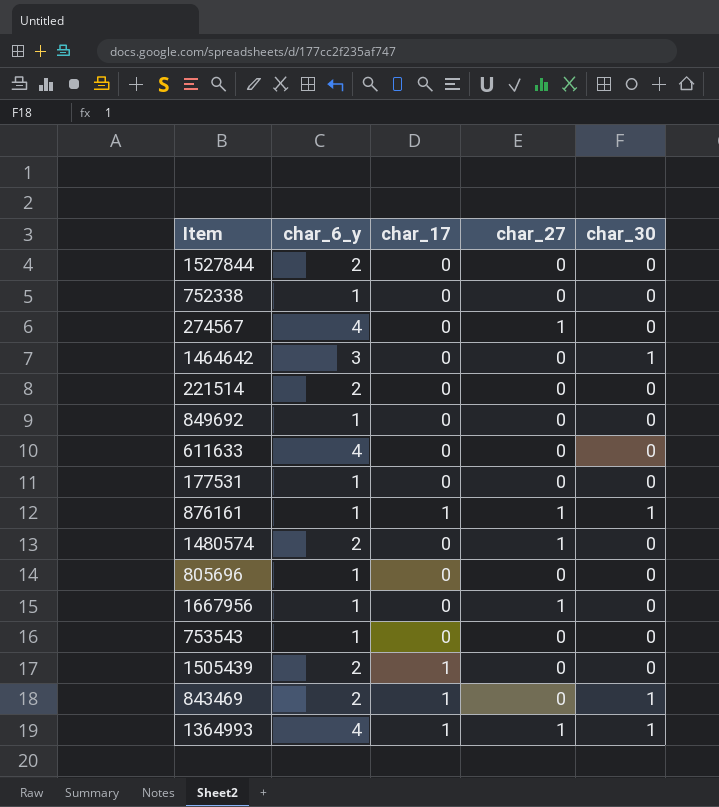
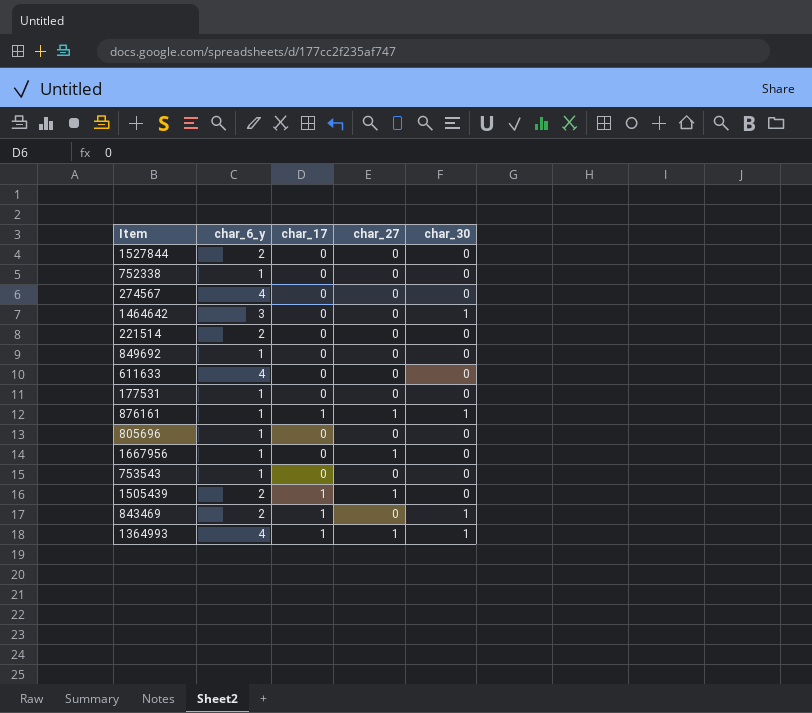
row 1480574: 2 | 0 | 1 | 0 -> none
274567 | char_27: 1 -> 0
1505439 | char_27: 0 -> 1

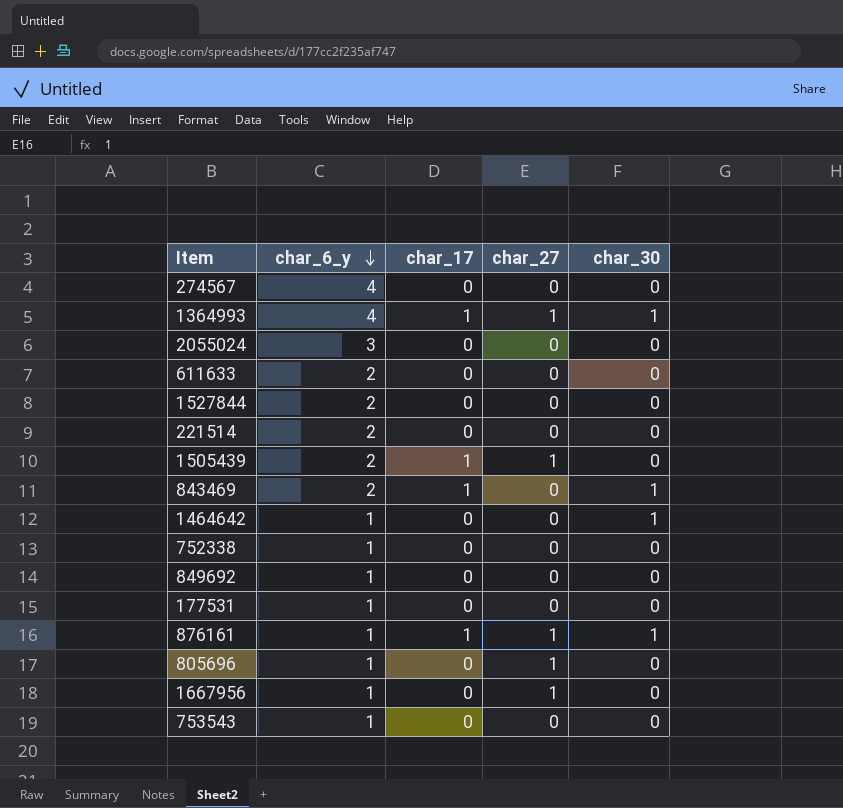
row order: none -> char_6_y descending
row 2055024: none -> 3 | 0 | 0 | 0
611633 | char_6_y: 4 -> 2
1464642 | char_6_y: 3 -> 1
805696 | char_27: 0 -> 1

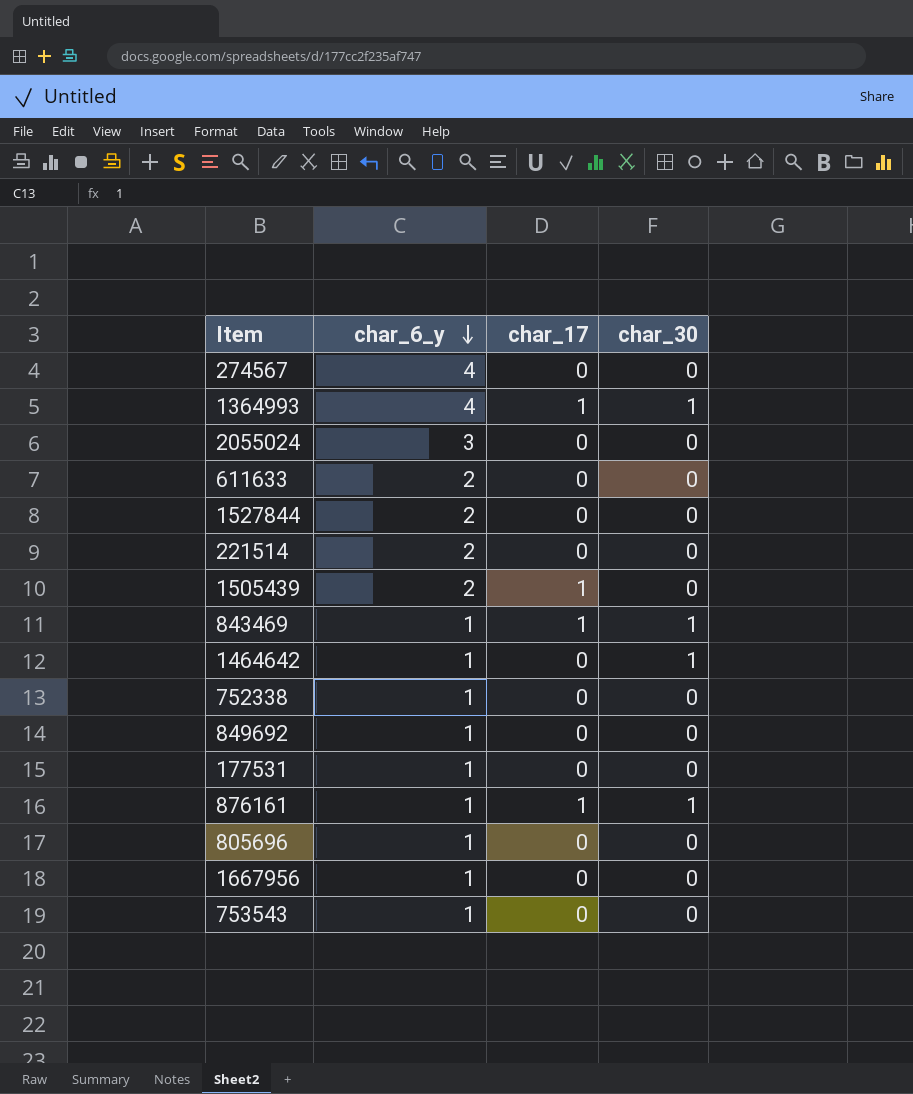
column char_27 | position: 4 -> none
843469 | char_6_y: 2 -> 1

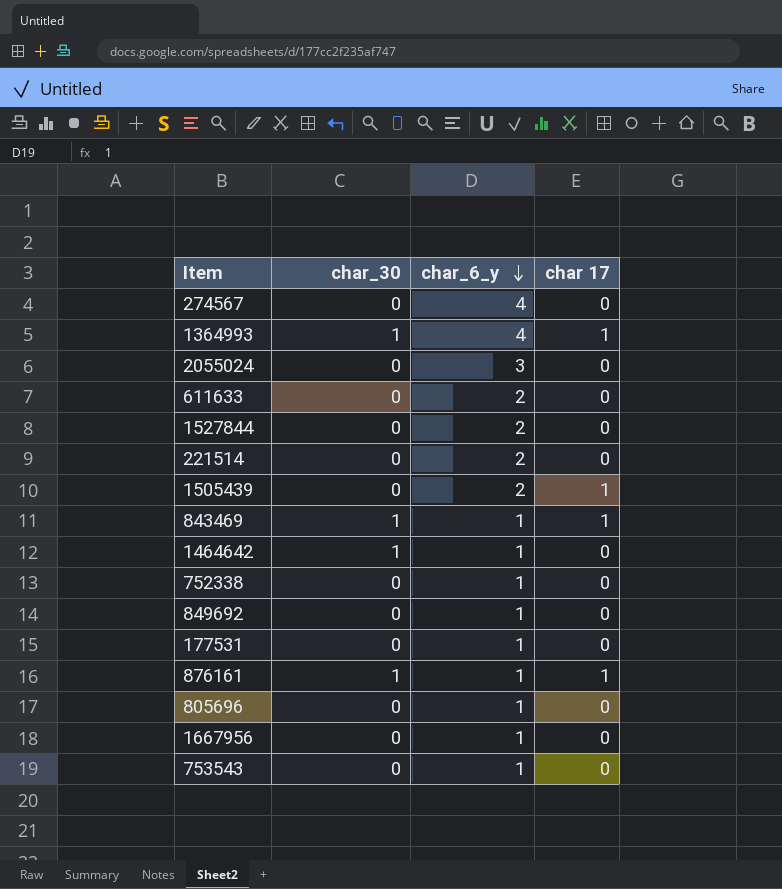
column char_30 | position: 4 -> 2
column name: char_17 -> char 17

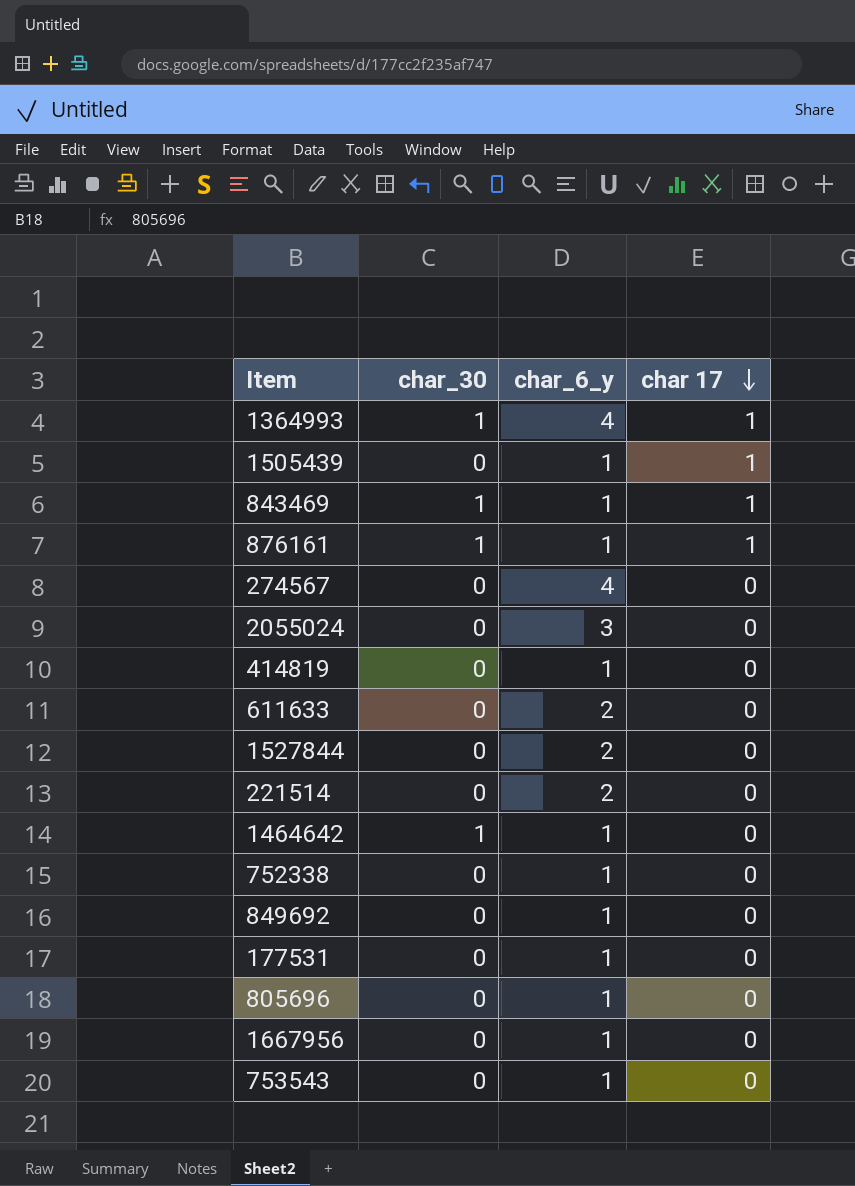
row order: char_6_y descending -> char 17 descending
1505439 | char_6_y: 2 -> 1
row 414819: none -> 0 | 1 | 0

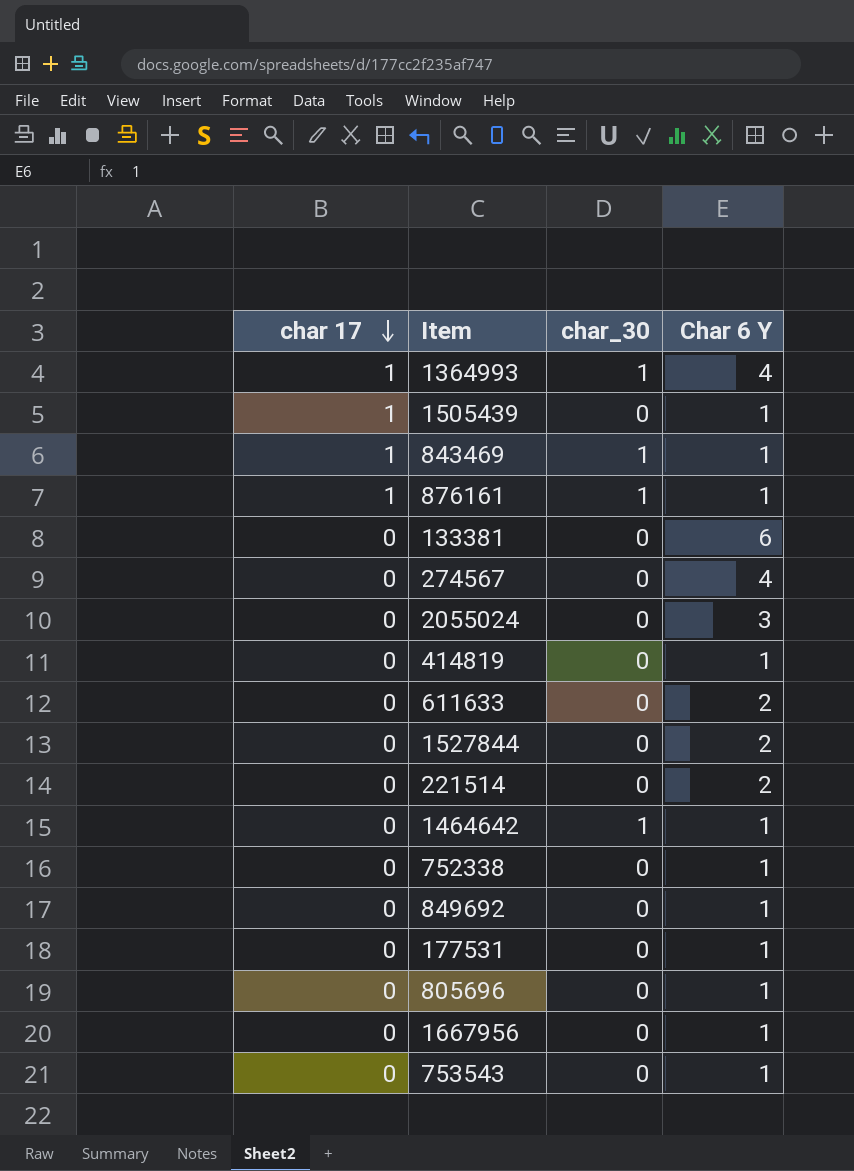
column char 17 | position: 4 -> 1
column name: char_6_y -> Char 6 Y
row 133381: none -> 0 | 0 | 6

